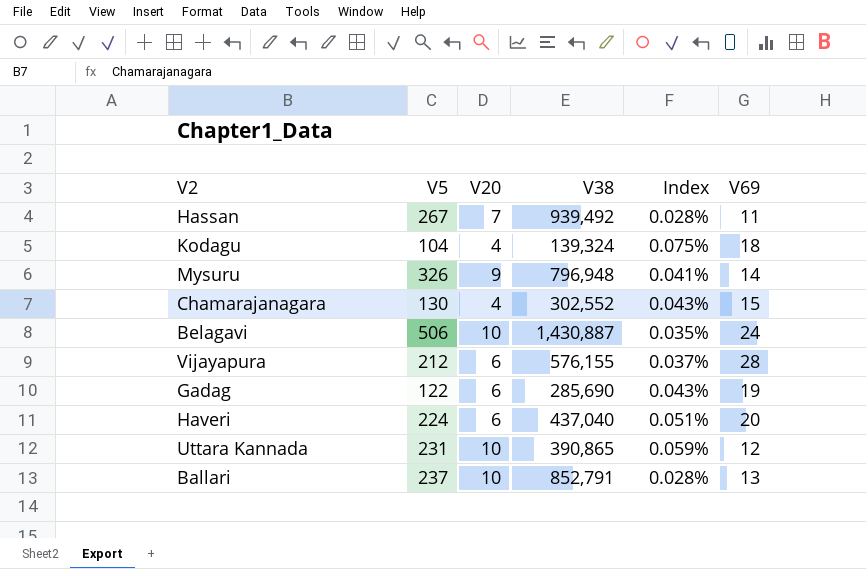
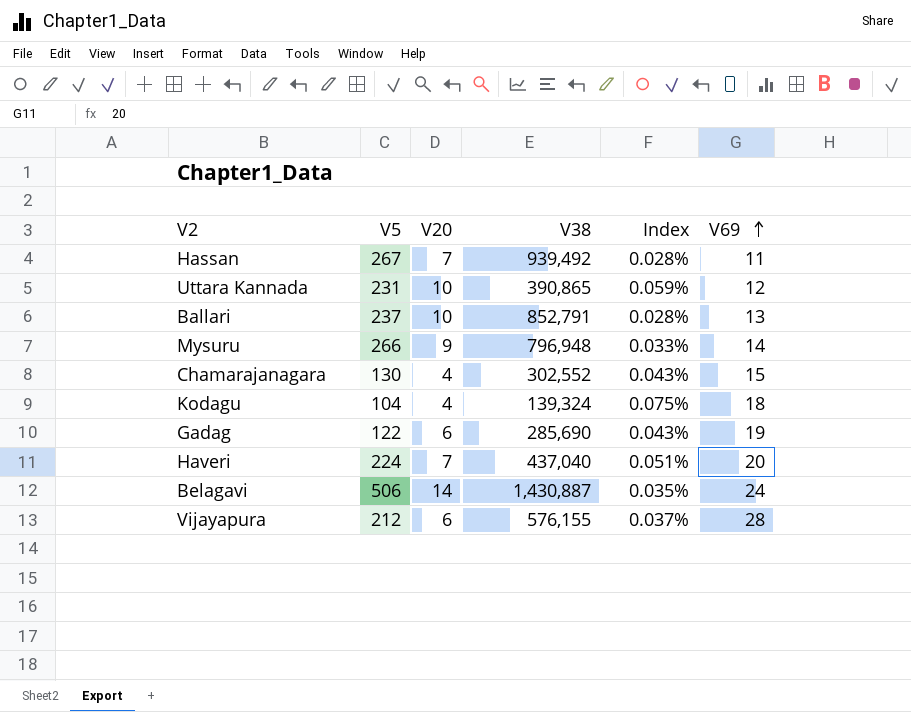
row order: none -> V69 ascending
Mysuru | V5: 326 -> 266
Mysuru | Index: 0.041% -> 0.033%
Haveri | V20: 6 -> 7
Belagavi | V20: 10 -> 14

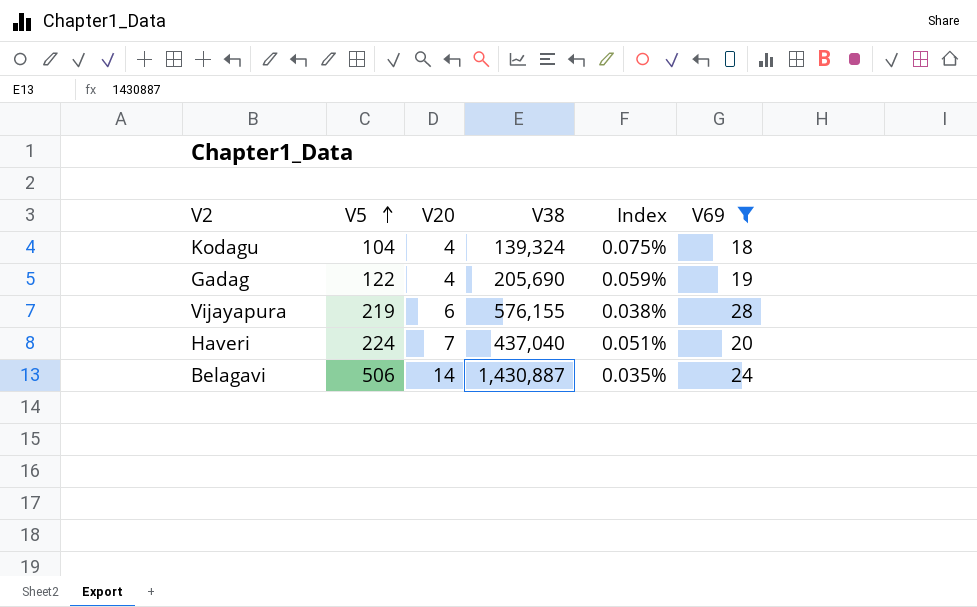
filter: none -> V69 >= 18
row order: V69 ascending -> V5 ascending
Gadag | V20: 6 -> 4
Gadag | V38: 285,690 -> 205,690
Gadag | Index: 0.043% -> 0.059%
Vijayapura | V5: 212 -> 219
Vijayapura | Index: 0.037% -> 0.038%

